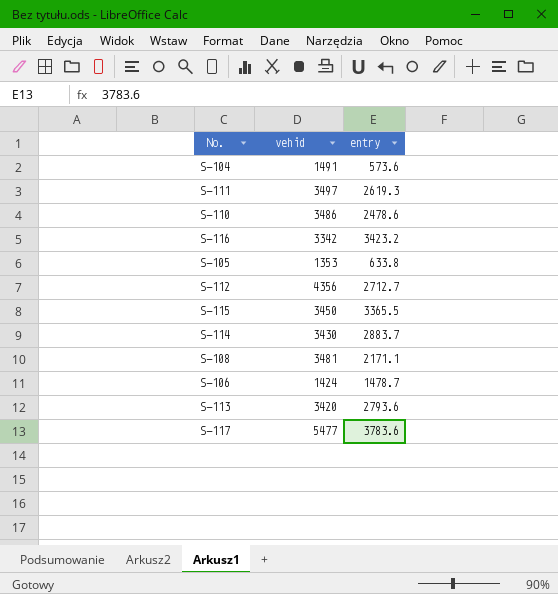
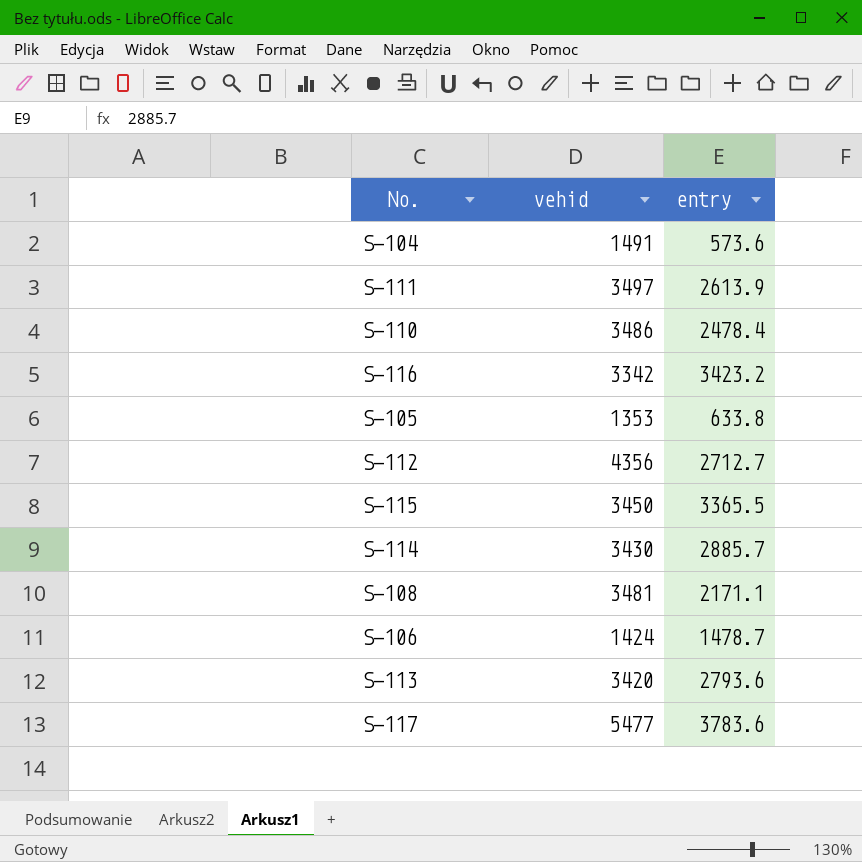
S-111 | entry: 2619.3 -> 2613.9
S-110 | entry: 2478.6 -> 2478.4
S-114 | entry: 2883.7 -> 2885.7

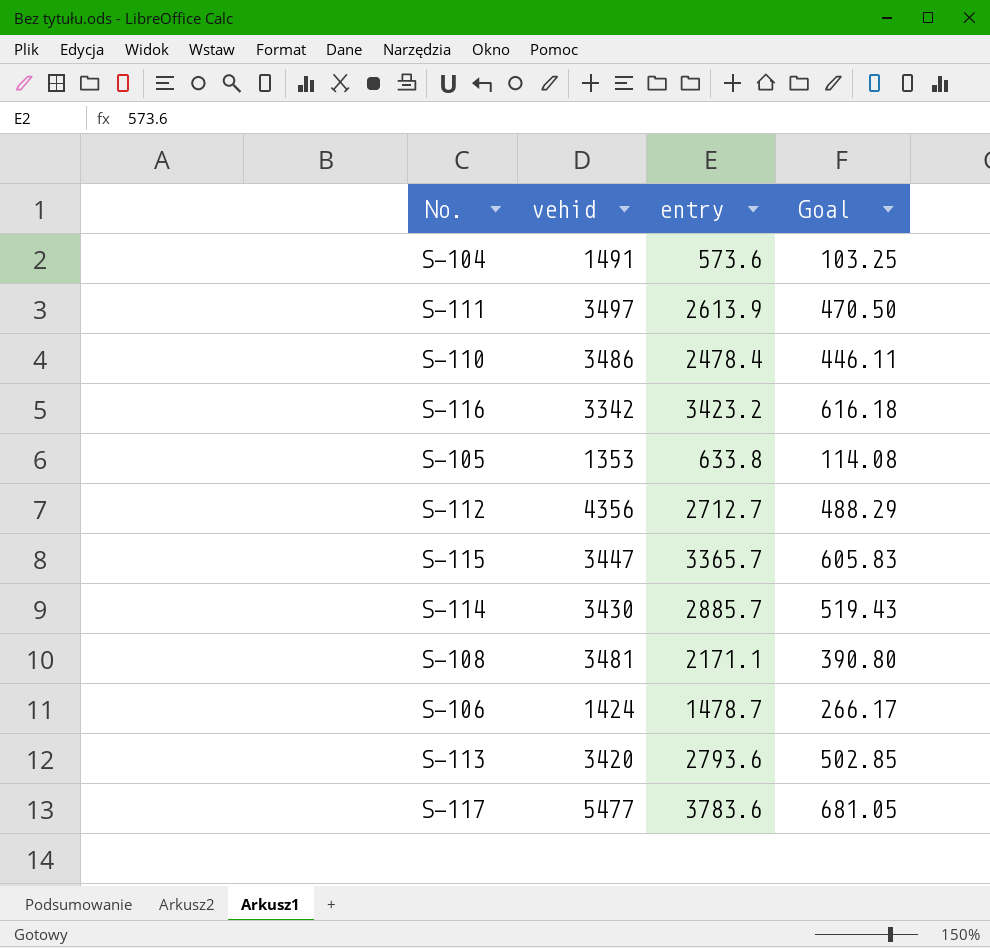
column Goal | formula: none -> [entry] * 0.18
S-115 | vehid: 3450 -> 3447
S-115 | entry: 3365.5 -> 3365.7

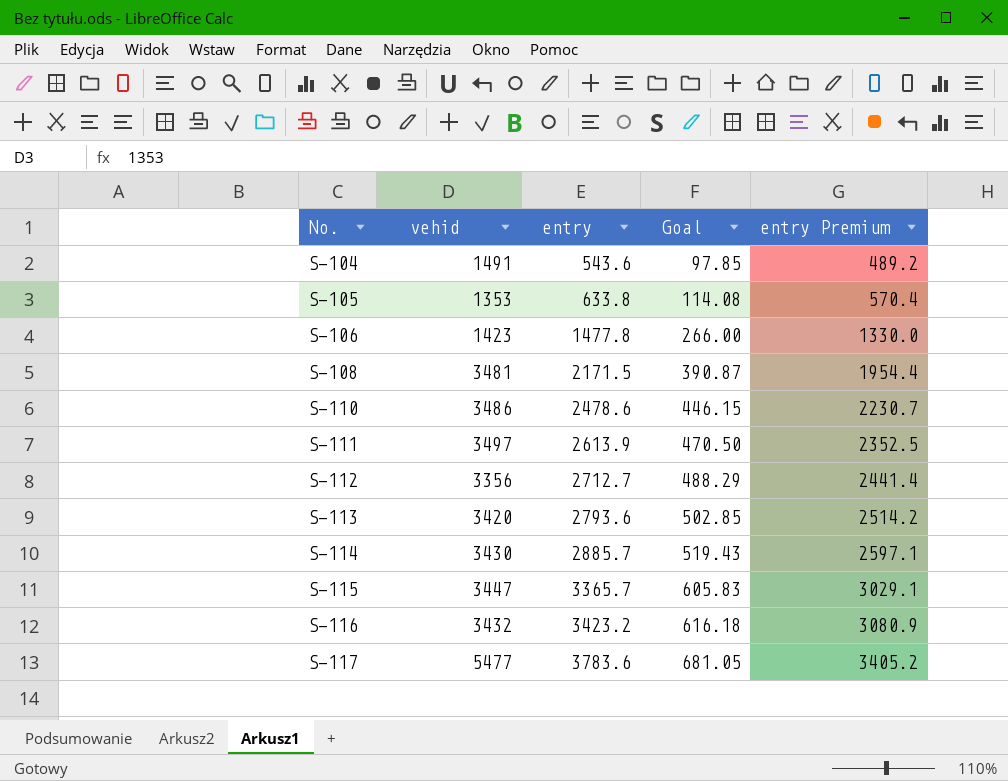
row order: none -> No. ascending
column entry Premium | formula: none -> [entry] * 0.9
S-104 | entry: 573.6 -> 543.6
S-104 | Goal: 103.25 -> 97.85
S-106 | vehid: 1424 -> 1423
S-106 | entry: 1478.7 -> 1477.8
S-106 | Goal: 266.17 -> 266.00
S-108 | entry: 2171.1 -> 2171.5
S-108 | Goal: 390.80 -> 390.87
S-110 | entry: 2478.4 -> 2478.6
S-110 | Goal: 446.11 -> 446.15
S-112 | vehid: 4356 -> 3356
S-116 | vehid: 3342 -> 3432

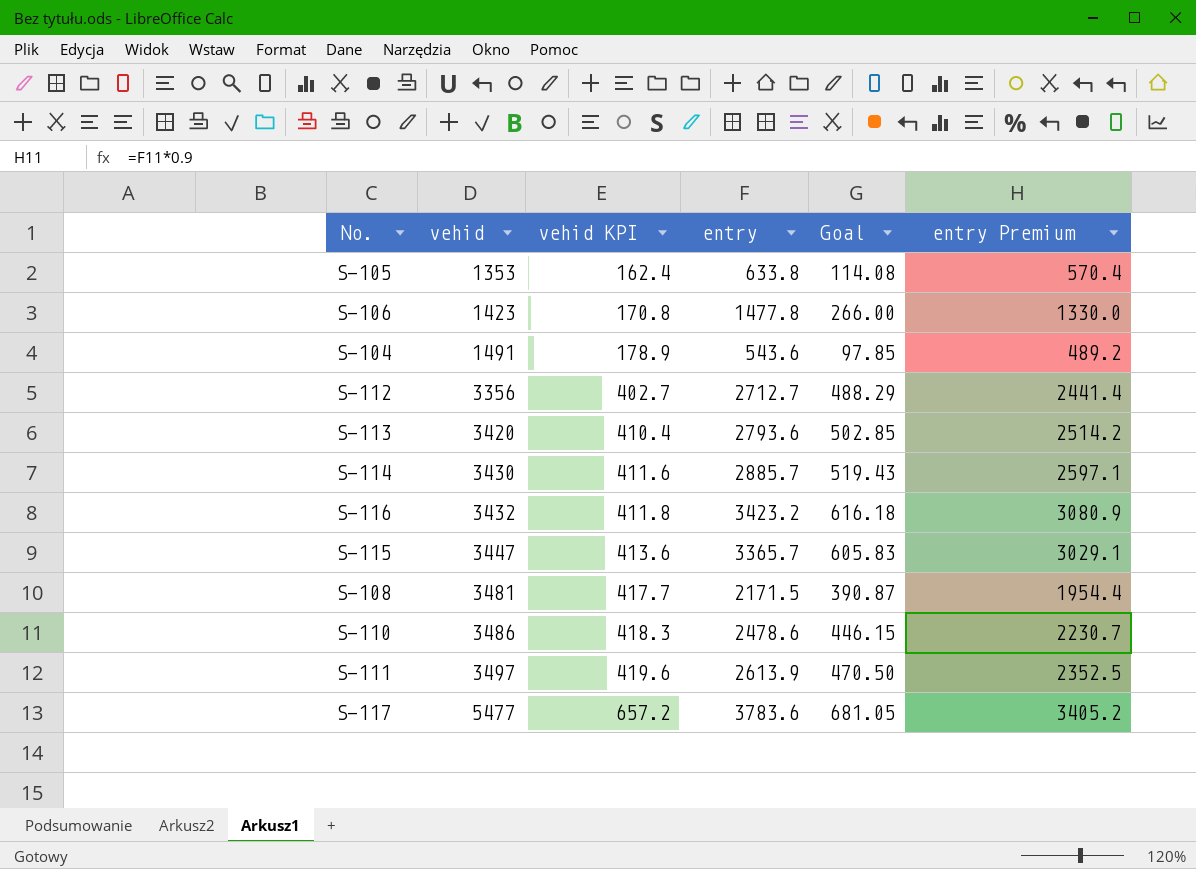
row order: No. ascending -> vehid ascending
column vehid KPI | formula: none -> [vehid] * 0.12

